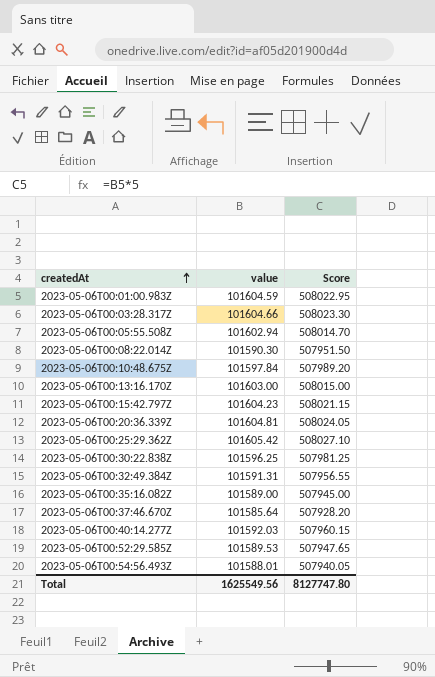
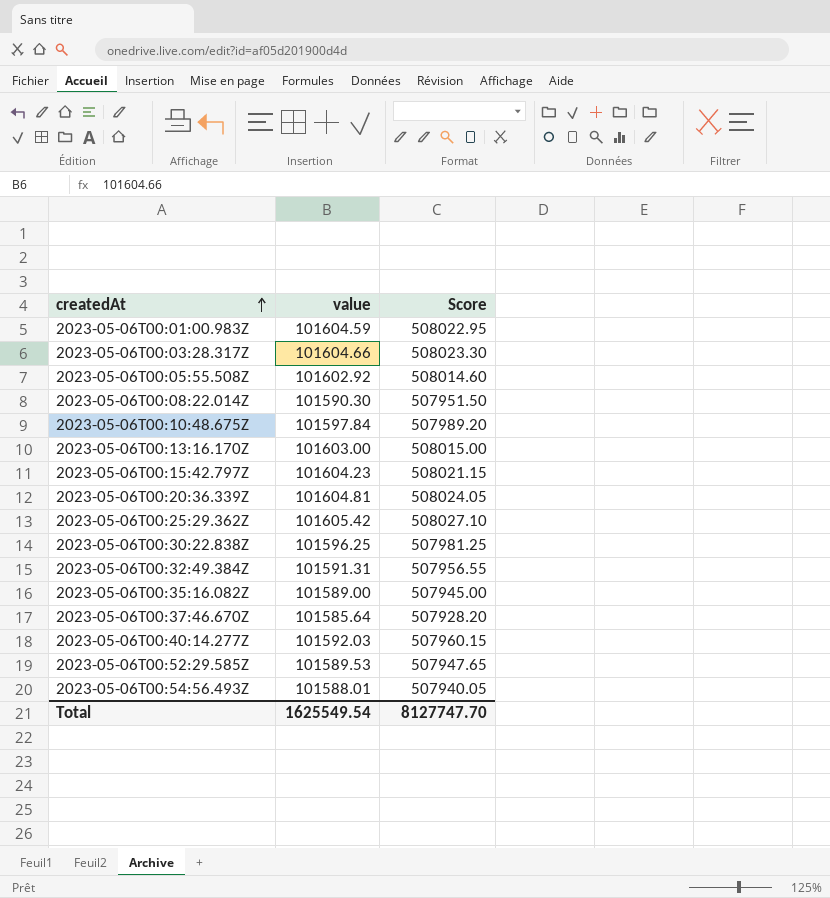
2023-05-06T00:05:55.508Z | value: 101602.94 -> 101602.92
2023-05-06T00:05:55.508Z | Score: 508014.70 -> 508014.60
Total | value: 1625549.56 -> 1625549.54
Total | Score: 8127747.80 -> 8127747.70

